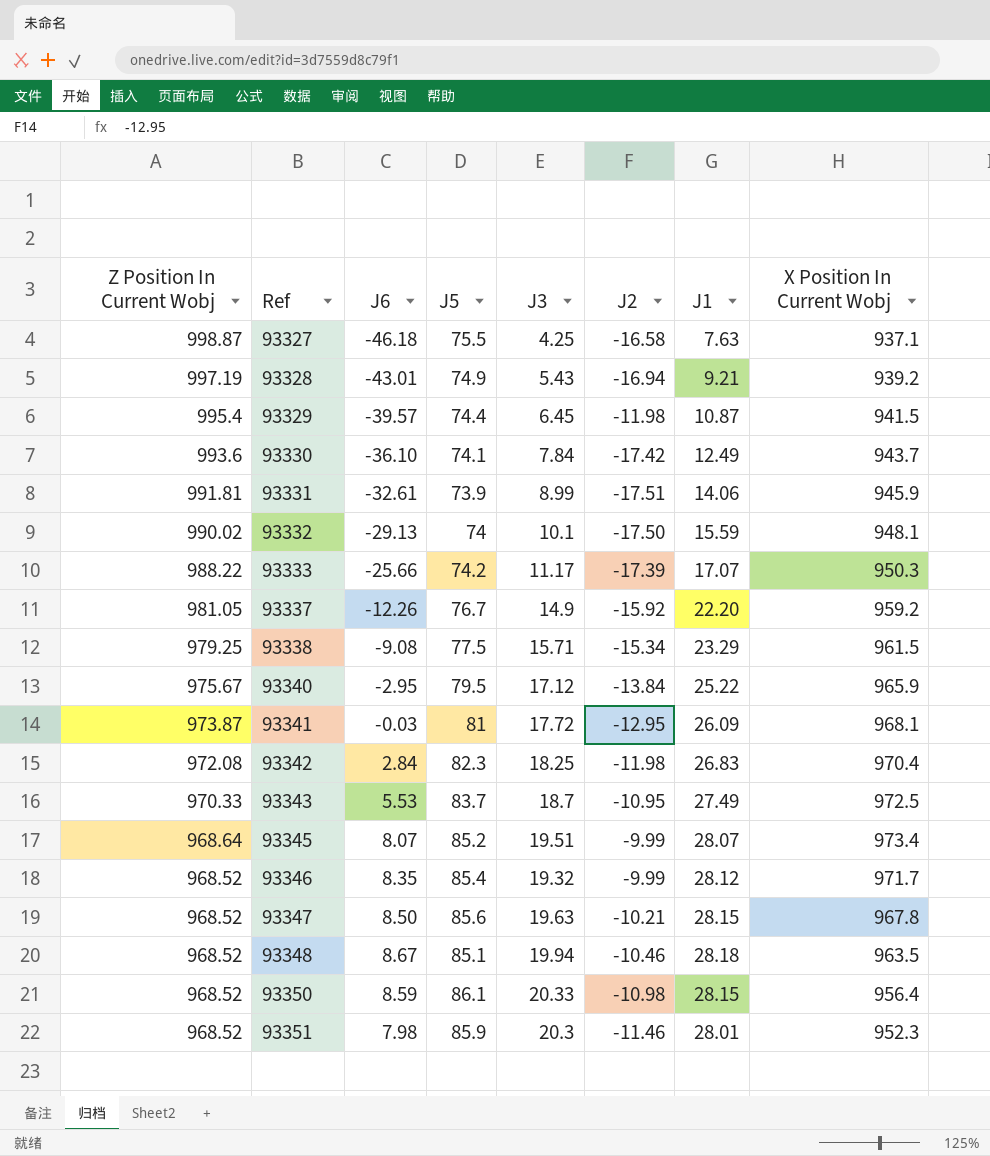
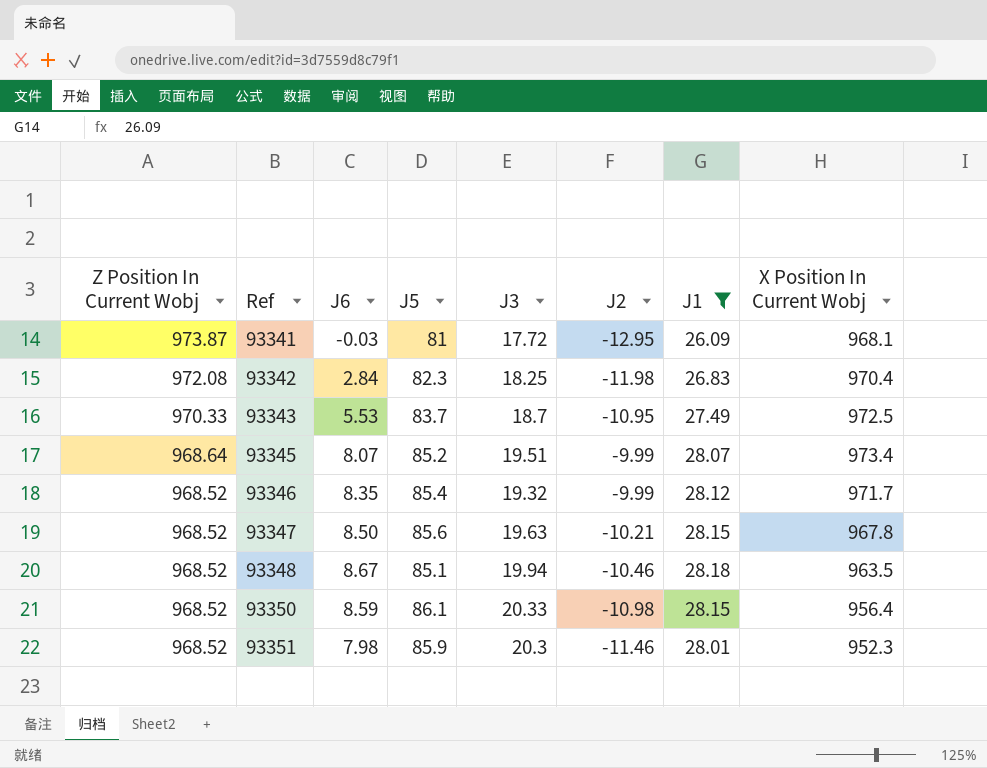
filter: none -> J1 >= 26.09

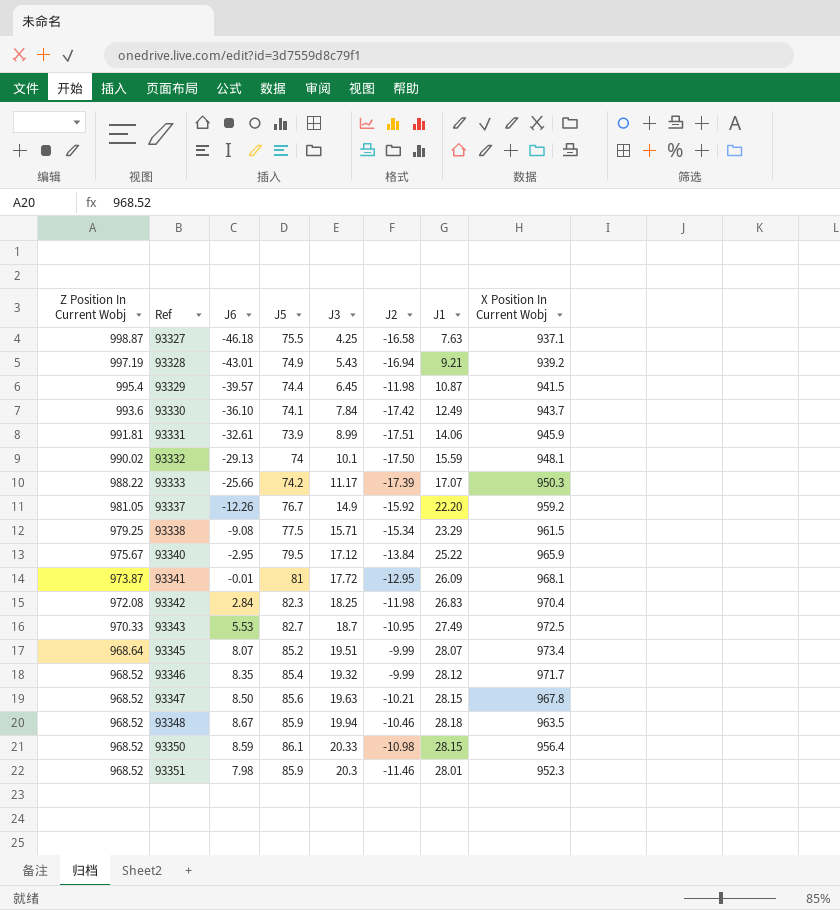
filter: J1 >= 26.09 -> none
93341 | J6: -0.03 -> -0.01
93343 | J5: 83.7 -> 82.7
93348 | J5: 85.1 -> 85.9

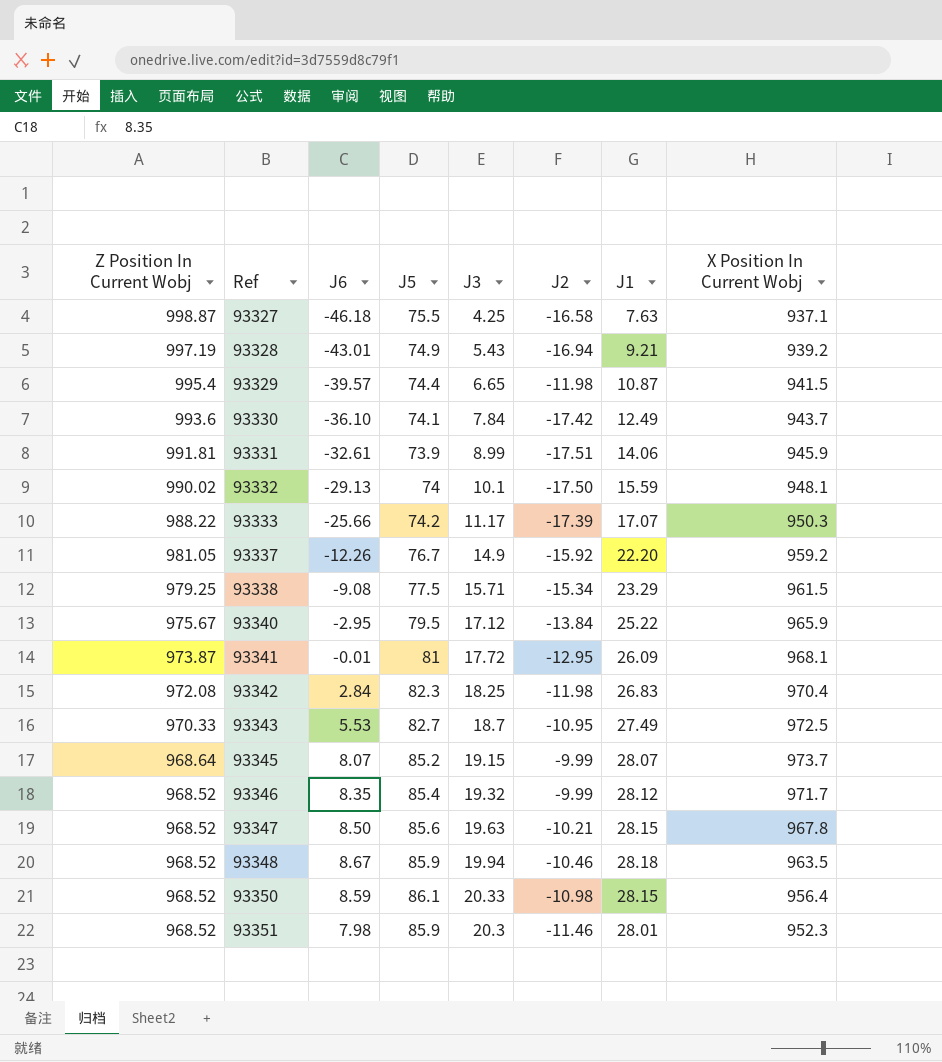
93329 | J3: 6.45 -> 6.65
93345 | J3: 19.51 -> 19.15
93345 | X Position In Current Wobj: 973.4 -> 973.7

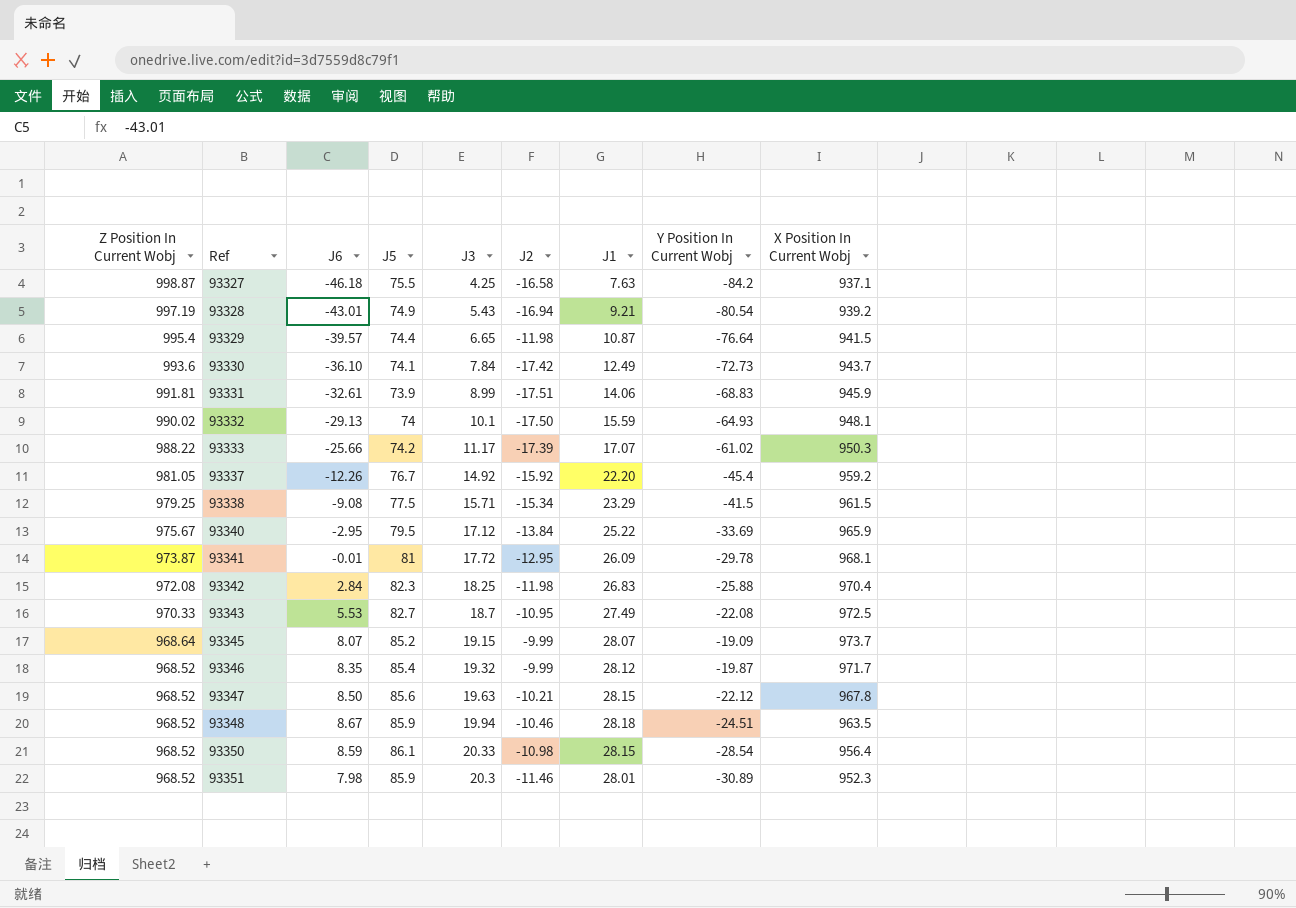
column Y Position In Current Wobj | position: none -> 8
93337 | J3: 14.9 -> 14.92

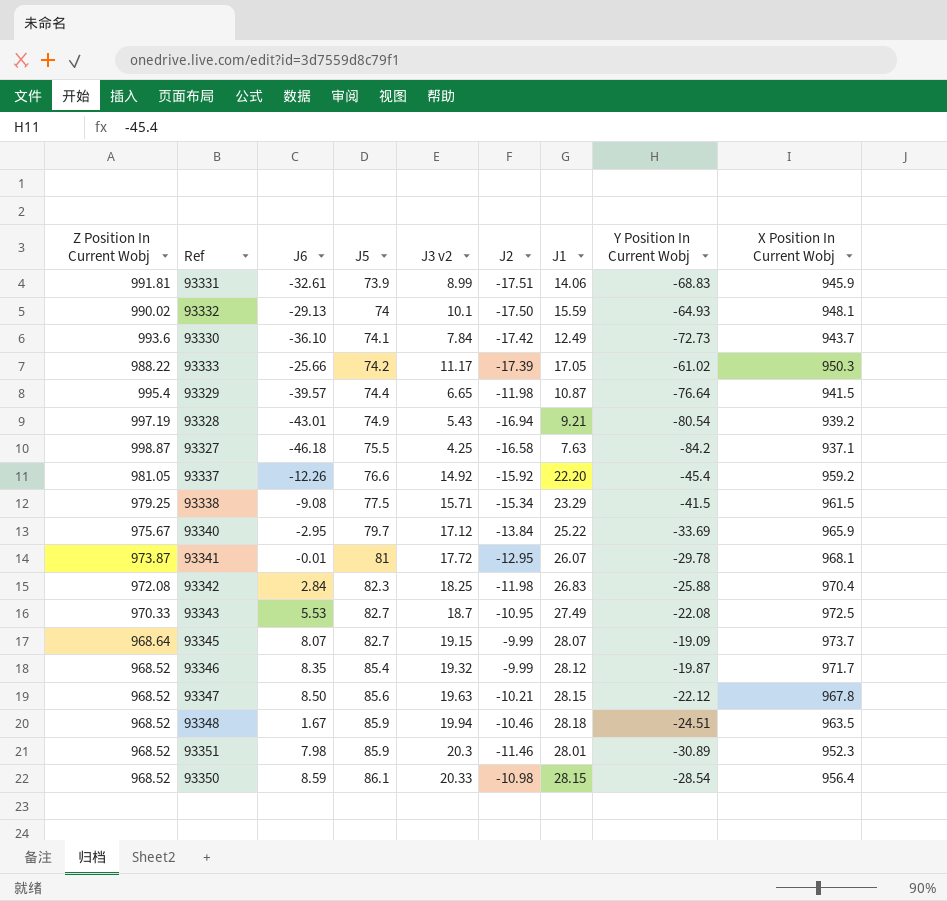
row order: Z Position In Current Wobj descending -> J5 ascending
column name: J3 -> J3 v2
93333 | J1: 17.07 -> 17.05
93337 | J5: 76.7 -> 76.6
93340 | J5: 79.5 -> 79.7
93341 | J1: 26.09 -> 26.07
93345 | J5: 85.2 -> 82.7
93348 | J6: 8.67 -> 1.67

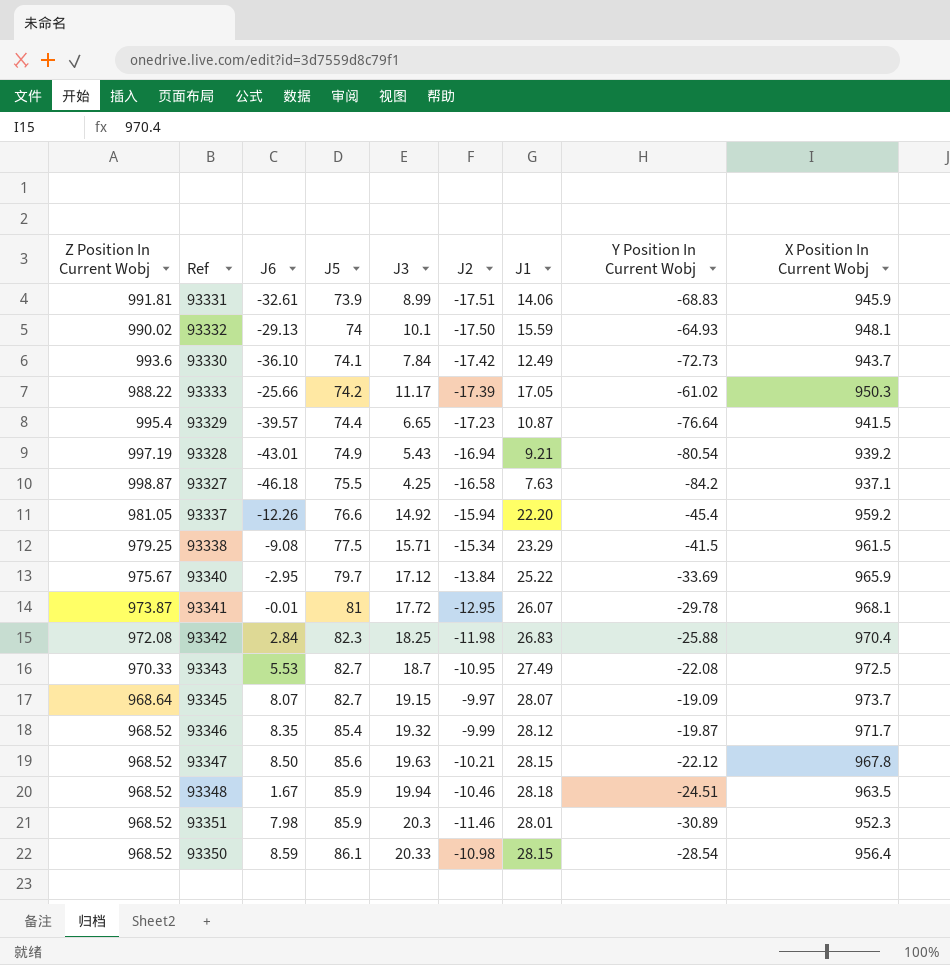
column name: J3 v2 -> J3
93329 | J2: -11.98 -> -17.23
93337 | J2: -15.92 -> -15.94
93345 | J2: -9.99 -> -9.97

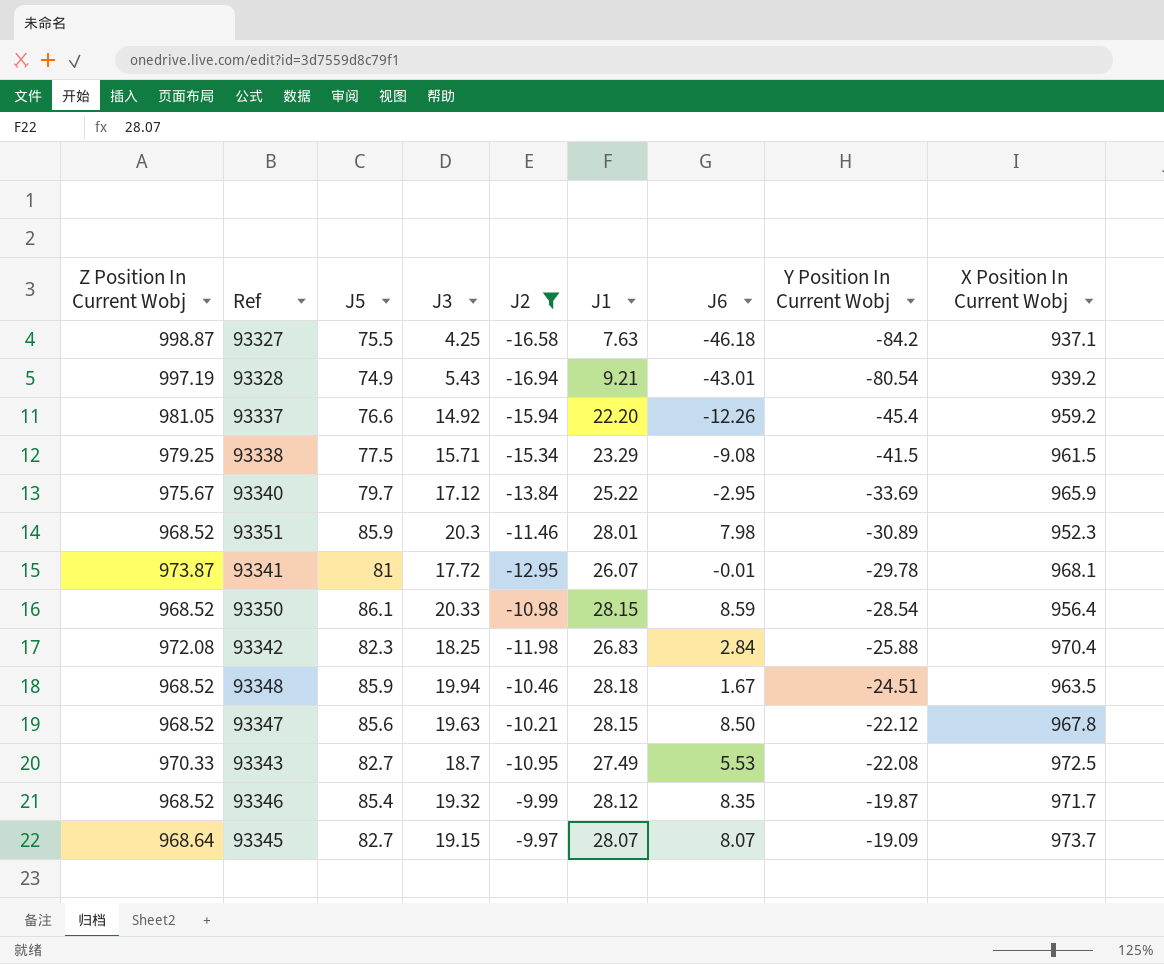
filter: none -> J2 >= -16.94
row order: J5 ascending -> Y Position In Current Wobj ascending
column J6 | position: 3 -> 7

